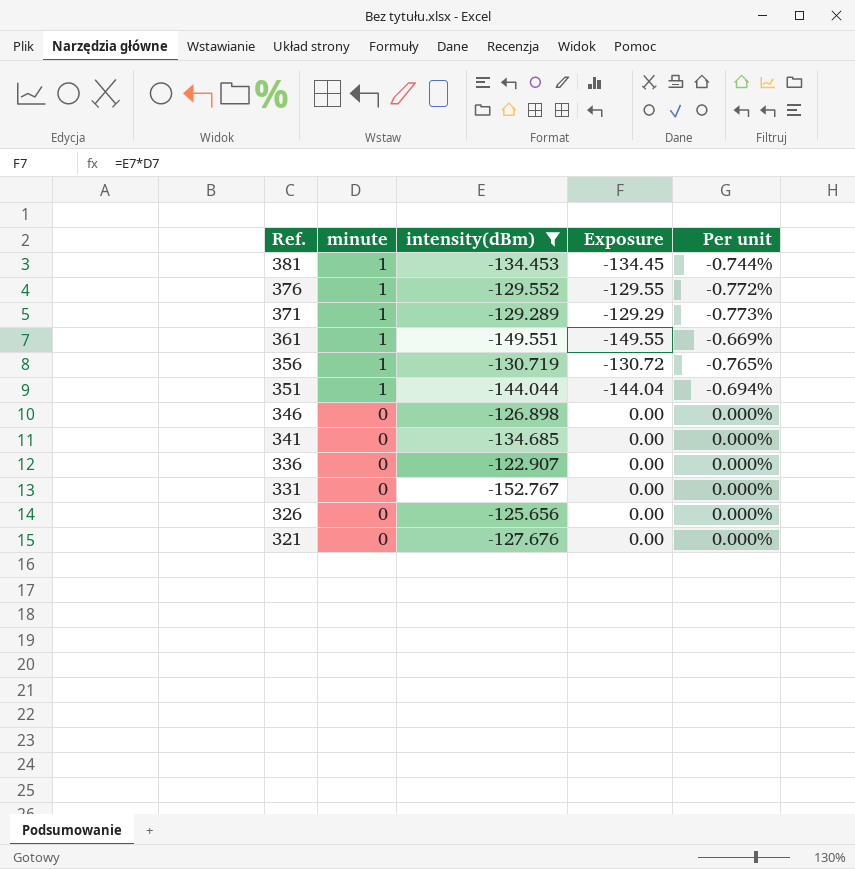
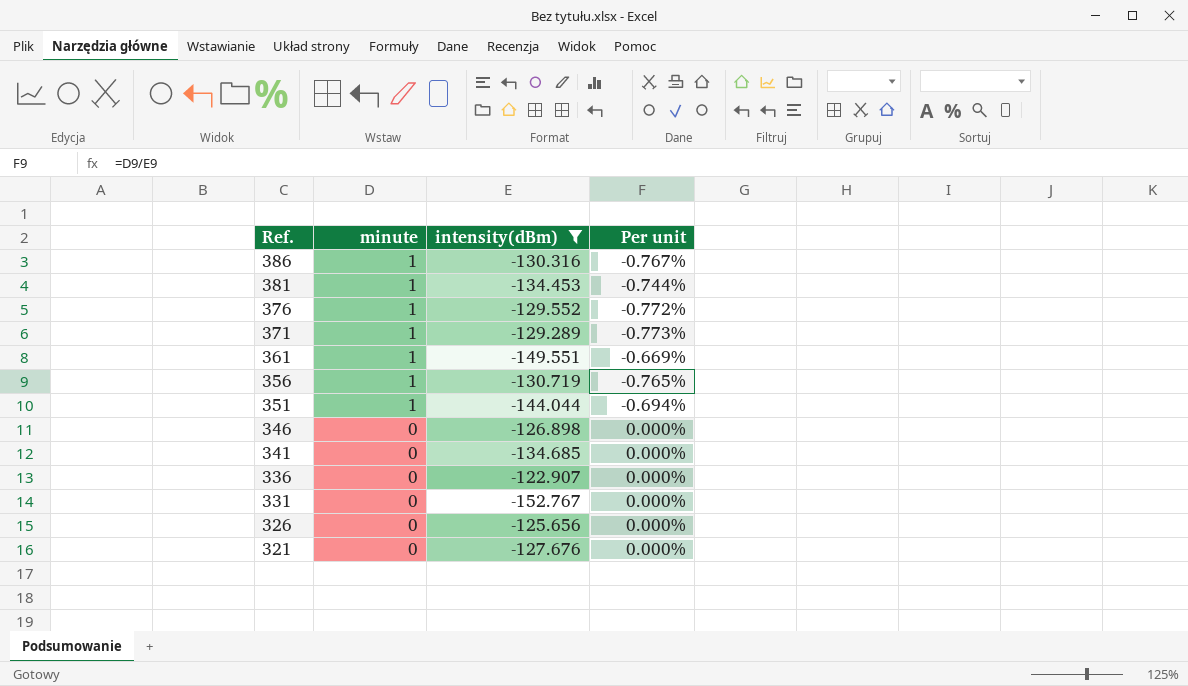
column Exposure | formula: [minute] * [intensity(dBm)] -> none
row 386: none -> 1 | -130.316 | -0.767%

